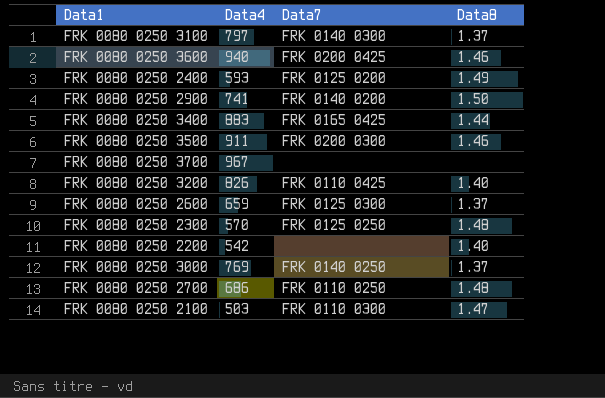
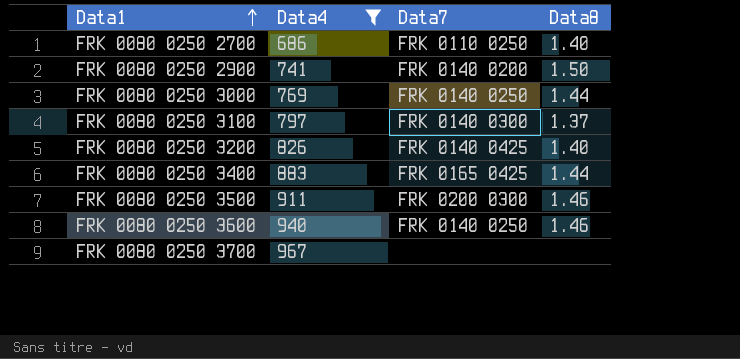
filter: none -> Data4 >= 686
row order: none -> Data1 ascending
FRK 0080 0250 2700 | Data8: 1.48 -> 1.40
FRK 0080 0250 3000 | Data8: 1.37 -> 1.44
FRK 0080 0250 3200 | Data7: FRK 0110 0425 -> FRK 0140 0425
FRK 0080 0250 3600 | Data7: FRK 0200 0425 -> FRK 0140 0250

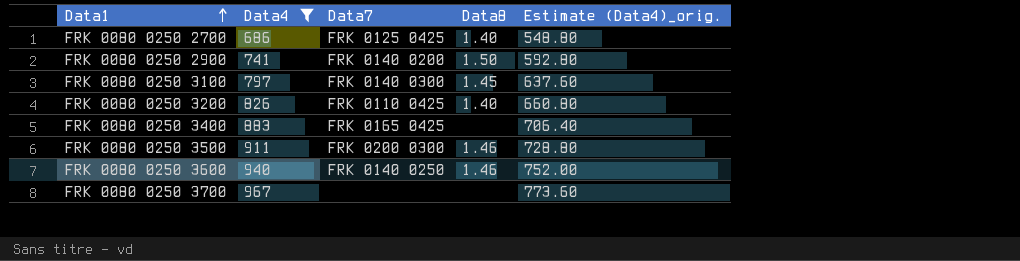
column Estimate (Data4)_orig. | formula: none -> [Data4] * 0.8
row FRK 0080 0250 3000: 769 | FRK 0140 0250 | 1.44 -> none
FRK 0080 0250 2700 | Data7: FRK 0110 0250 -> FRK 0125 0425
FRK 0080 0250 3100 | Data8: 1.37 -> 1.45
FRK 0080 0250 3200 | Data7: FRK 0140 0425 -> FRK 0110 0425
FRK 0080 0250 3400 | Data8: 1.44 -> none

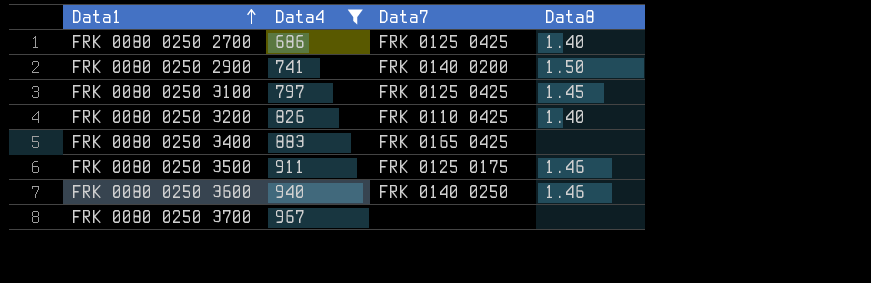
column Estimate (Data4)_orig. | formula: [Data4] * 0.8 -> none
FRK 0080 0250 3100 | Data7: FRK 0140 0300 -> FRK 0125 0425
FRK 0080 0250 3500 | Data7: FRK 0200 0300 -> FRK 0125 0175

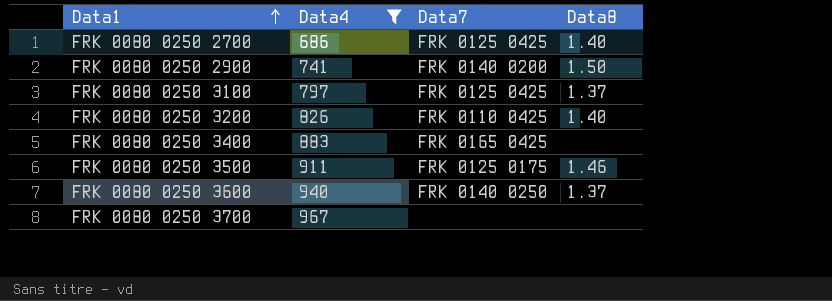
FRK 0080 0250 3100 | Data8: 1.45 -> 1.37
FRK 0080 0250 3600 | Data8: 1.46 -> 1.37

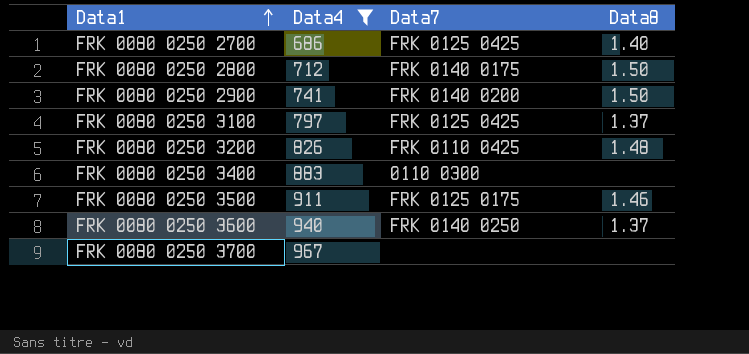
row FRK 0080 0250 2800: none -> 712 | FRK 0140 0175 | 1.50
FRK 0080 0250 3200 | Data8: 1.40 -> 1.48
FRK 0080 0250 3400 | Data7: FRK 0165 0425 -> 0110 0300

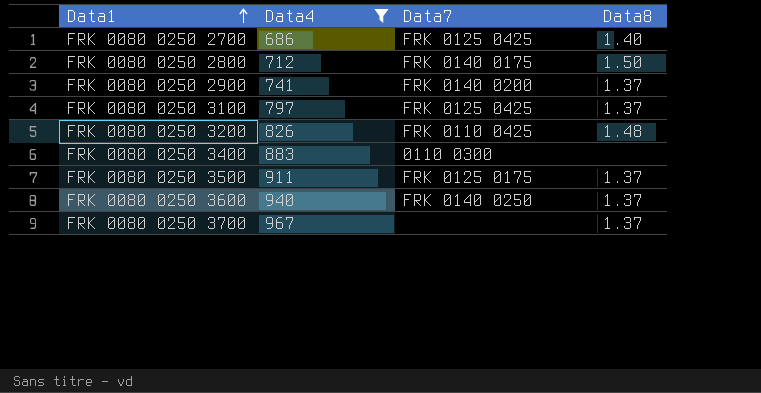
FRK 0080 0250 2900 | Data8: 1.50 -> 1.37
FRK 0080 0250 3500 | Data8: 1.46 -> 1.37
FRK 0080 0250 3700 | Data8: none -> 1.37

